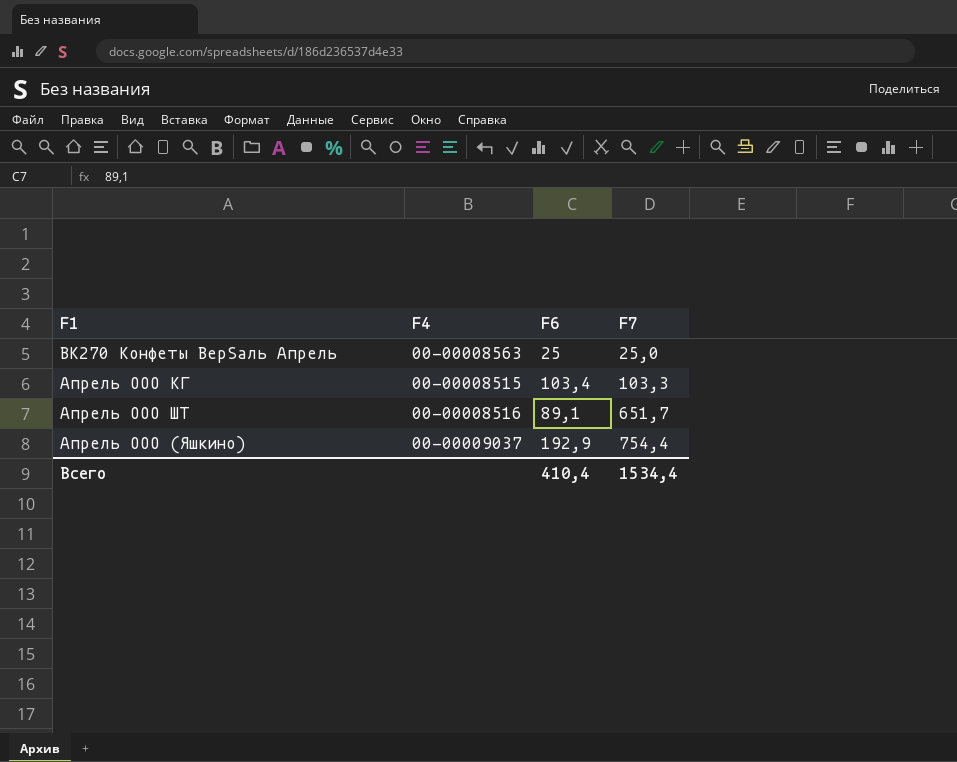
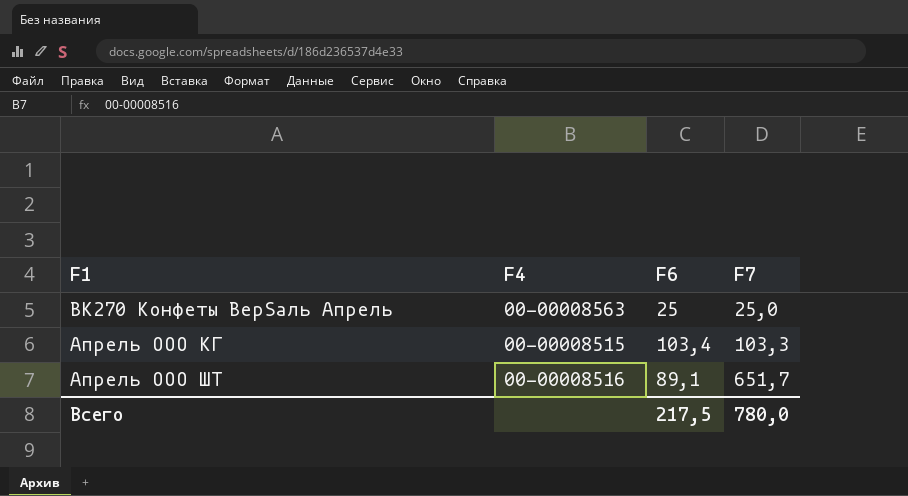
row Апрель ООО (Яшкино): 00-00009037 | 192,9 | 754,4 -> none
Всего | F6: 410,4 -> 217,5
Всего | F7: 1534,4 -> 780,0

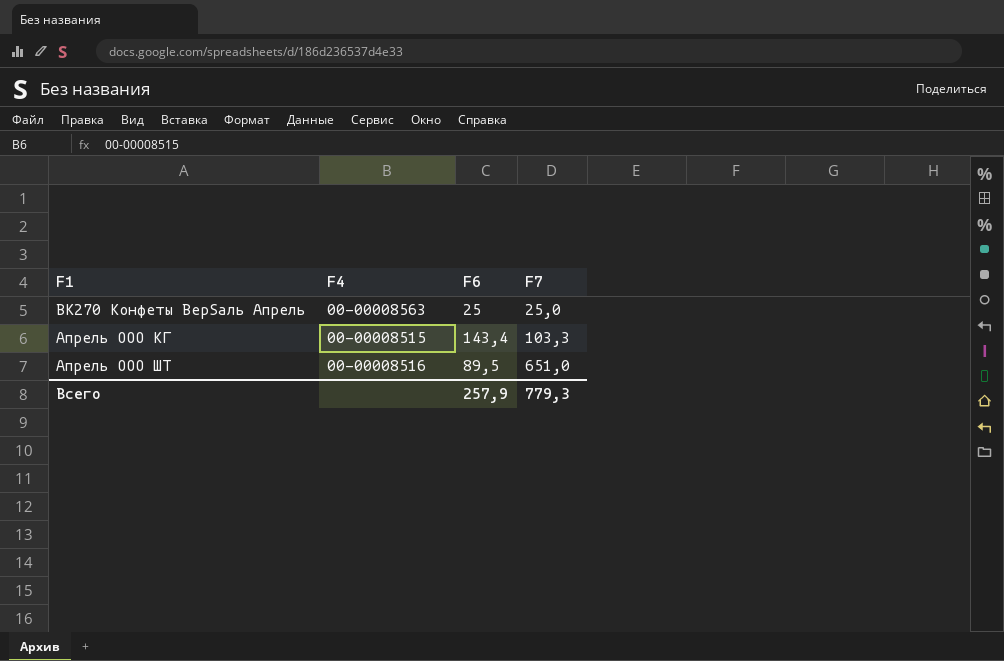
Апрель ООО КГ | F6: 103,4 -> 143,4
Апрель ООО ШТ | F6: 89,1 -> 89,5
Апрель ООО ШТ | F7: 651,7 -> 651,0
Всего | F6: 217,5 -> 257,9
Всего | F7: 780,0 -> 779,3

